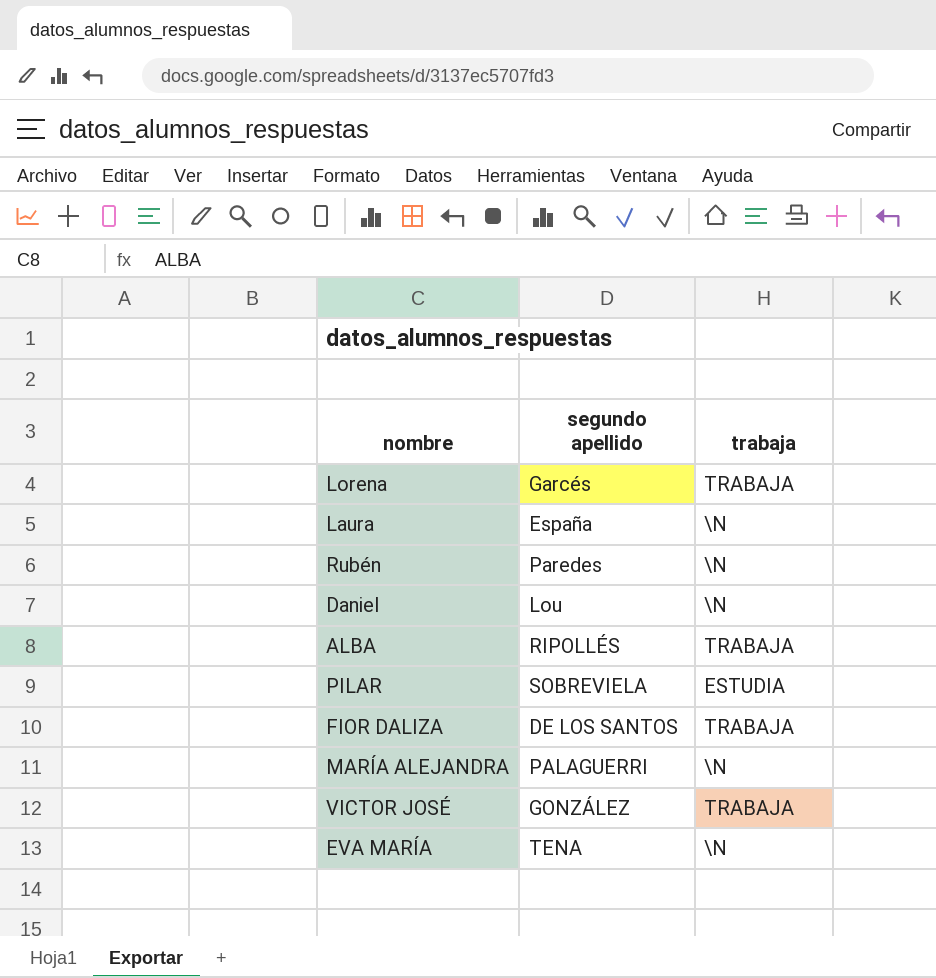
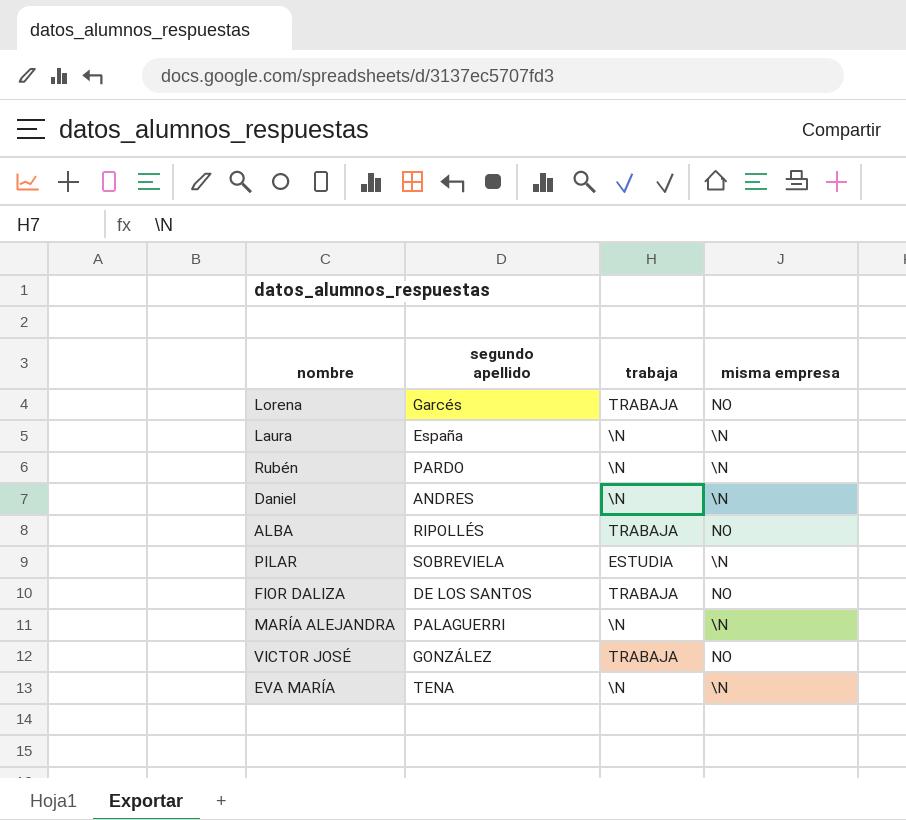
column misma empresa | position: none -> 4
Rubén | segundo apellido: Paredes -> PARDO
Daniel | segundo apellido: Lou -> ANDRES

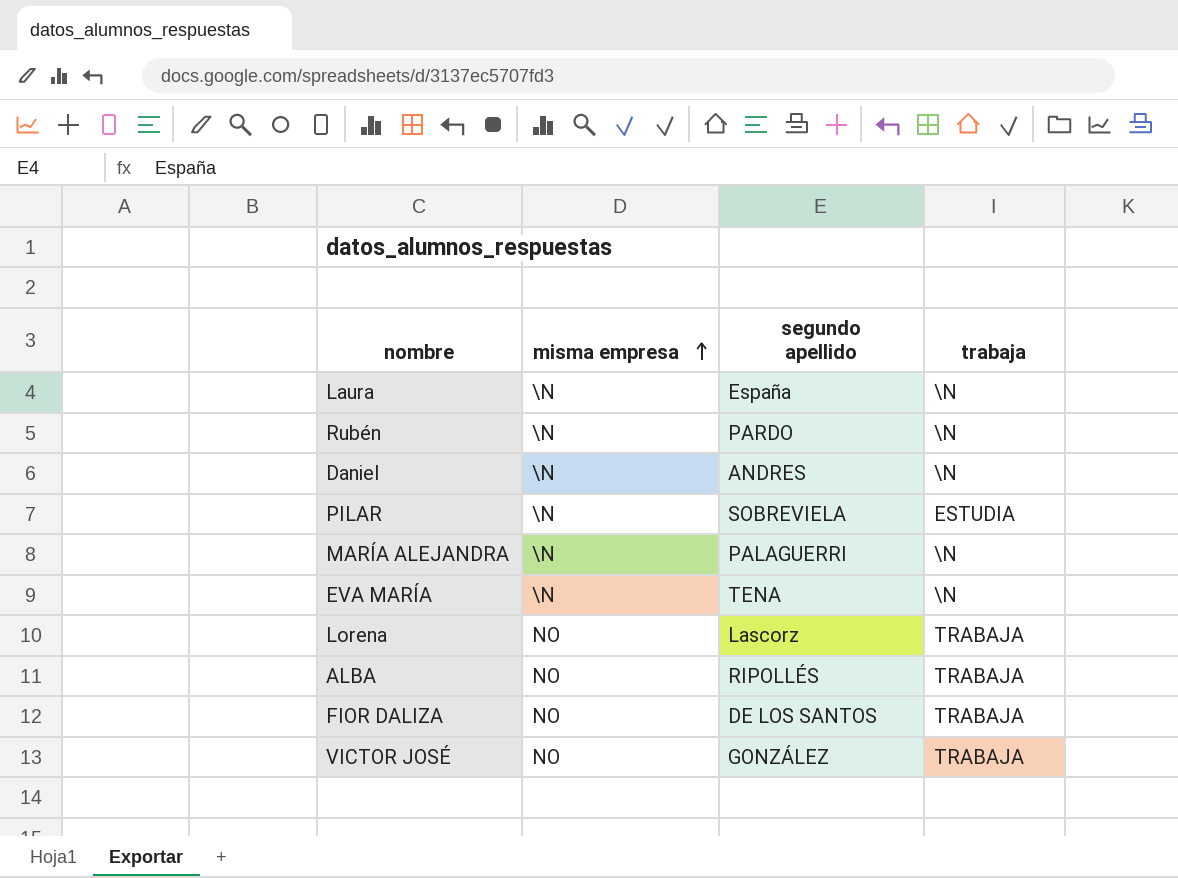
row order: none -> misma empresa ascending
column misma empresa | position: 4 -> 2
Lorena | segundo apellido: Garcés -> Lascorz

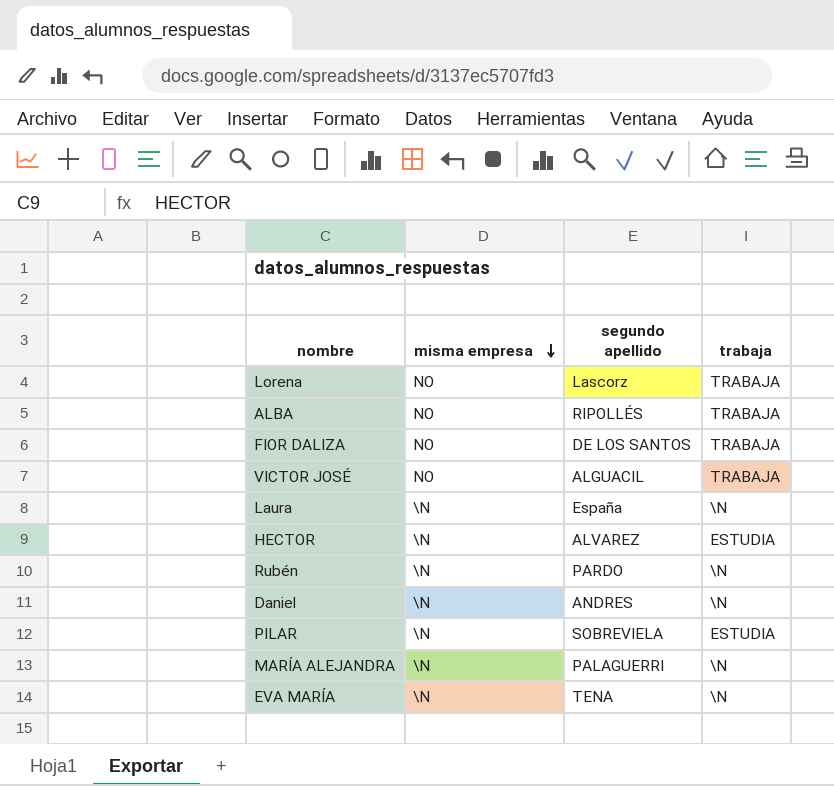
row order: misma empresa ascending -> misma empresa descending
VICTOR JOSÉ | segundo apellido: GONZÁLEZ -> ALGUACIL
row HECTOR: none -> \N | ALVAREZ | ESTUDIA

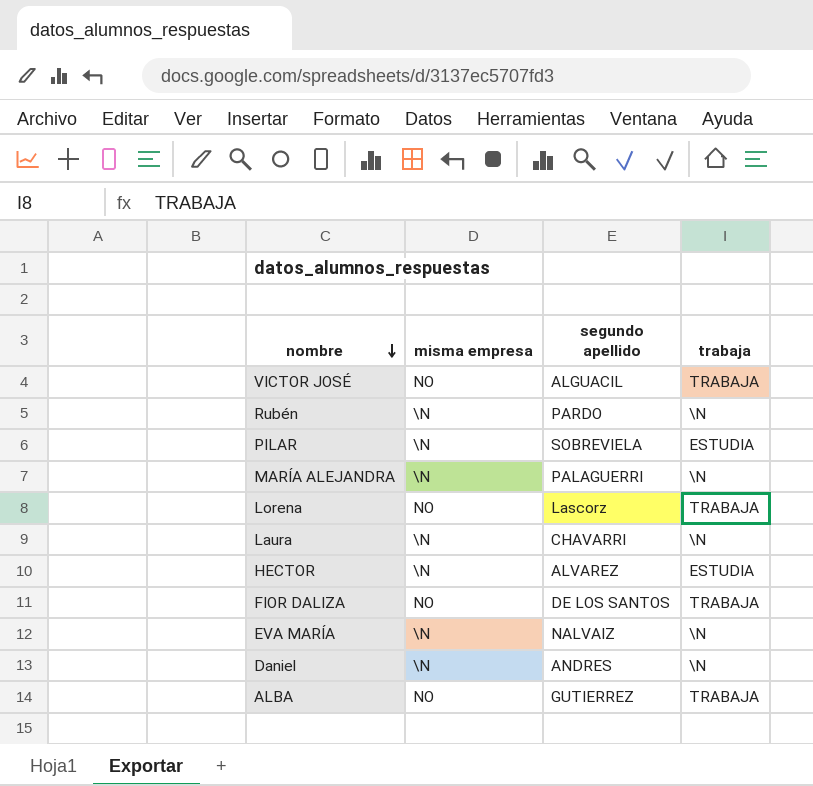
row order: misma empresa descending -> nombre descending
Laura | segundo apellido: España -> CHAVARRI
EVA MARÍA | segundo apellido: TENA -> NALVAIZ
ALBA | segundo apellido: RIPOLLÉS -> GUTIERREZ

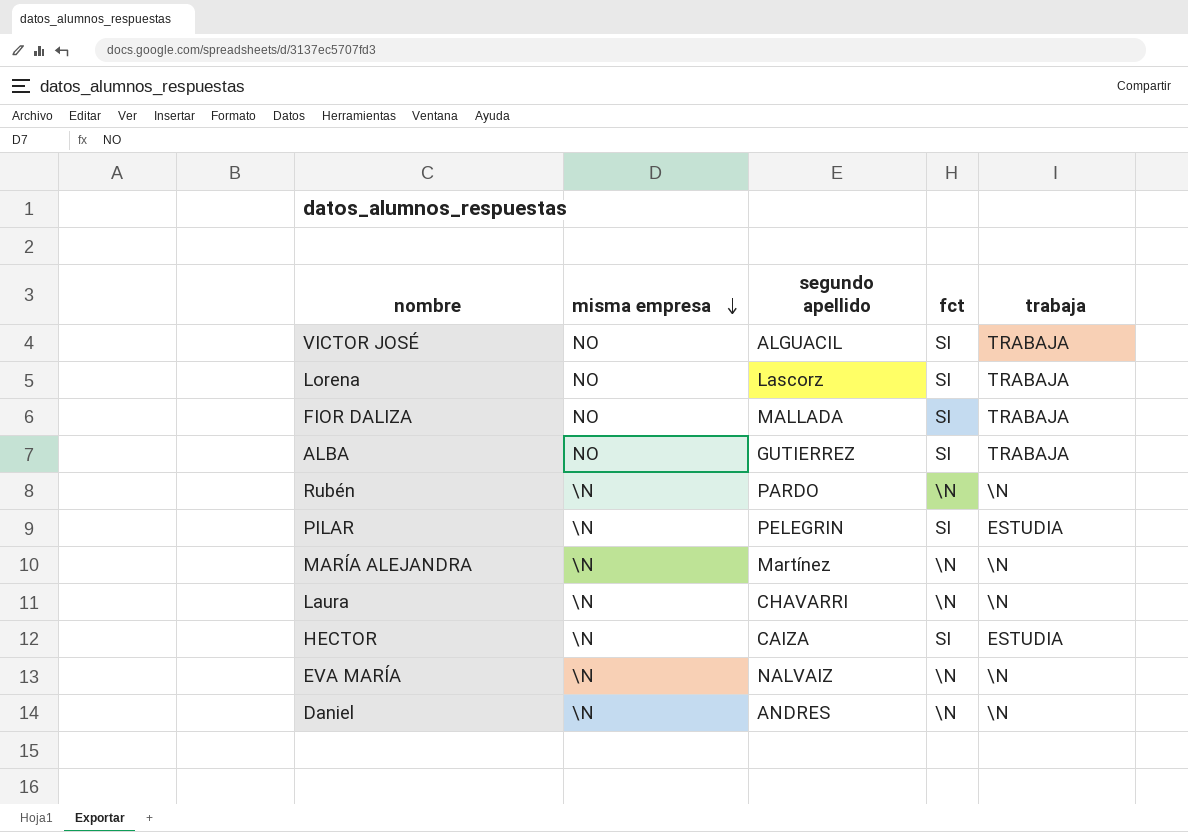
row order: nombre descending -> misma empresa descending
column fct | position: none -> 4
FIOR DALIZA | segundo apellido: DE LOS SANTOS -> MALLADA
PILAR | segundo apellido: SOBREVIELA -> PELEGRIN
MARÍA ALEJANDRA | segundo apellido: PALAGUERRI -> Martínez
HECTOR | segundo apellido: ALVAREZ -> CAIZA

